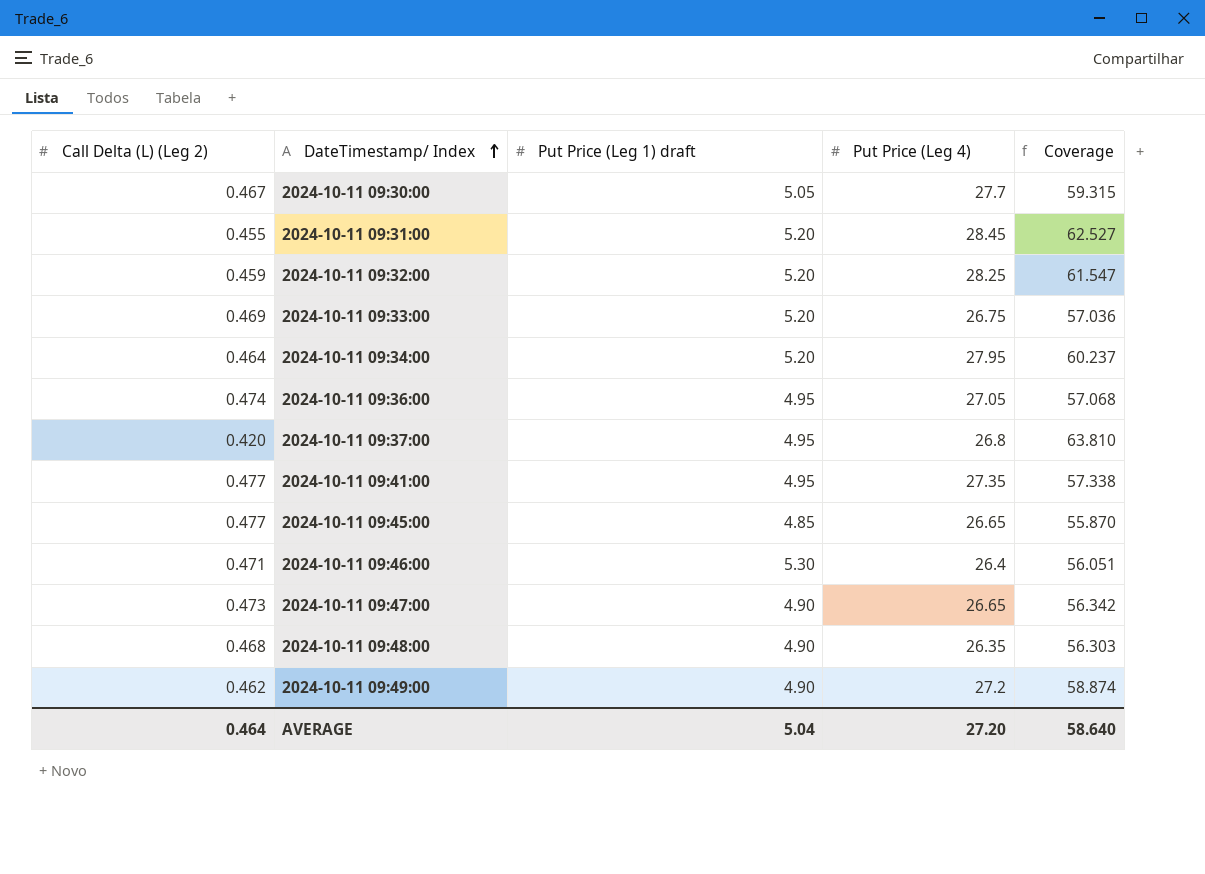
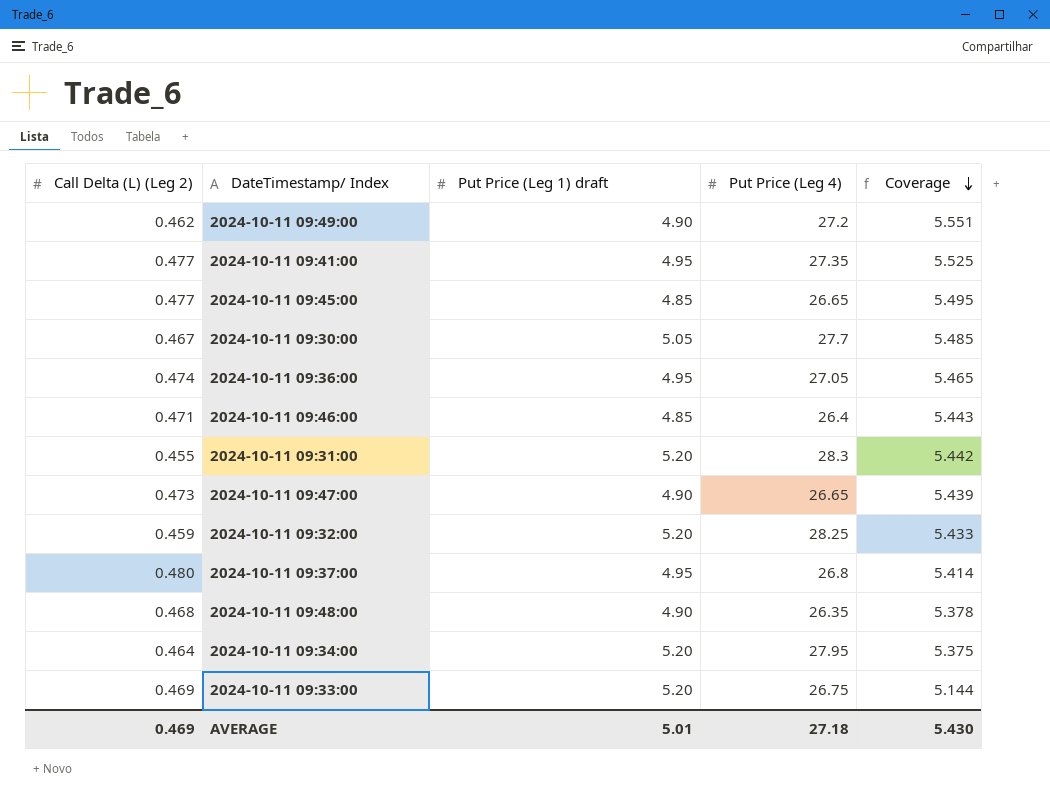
row order: DateTimestamp/ Index ascending -> Coverage descending
column Coverage | formula: [Put Price (Leg 4)] / [Call Delta (L) (Leg 2)] -> [Put Price (Leg 4)] / [Put Price (Leg 1) draft]
2024-10-11 09:46:00 | Put Price (Leg 1) draft: 5.30 -> 4.85
2024-10-11 09:31:00 | Put Price (Leg 4): 28.45 -> 28.3
2024-10-11 09:37:00 | Call Delta (L) (Leg 2): 0.420 -> 0.480
AVERAGE | Call Delta (L) (Leg 2): 0.464 -> 0.469
AVERAGE | Put Price (Leg 1) draft: 5.04 -> 5.01
AVERAGE | Put Price (Leg 4): 27.20 -> 27.18
AVERAGE | Coverage: 58.640 -> 5.430

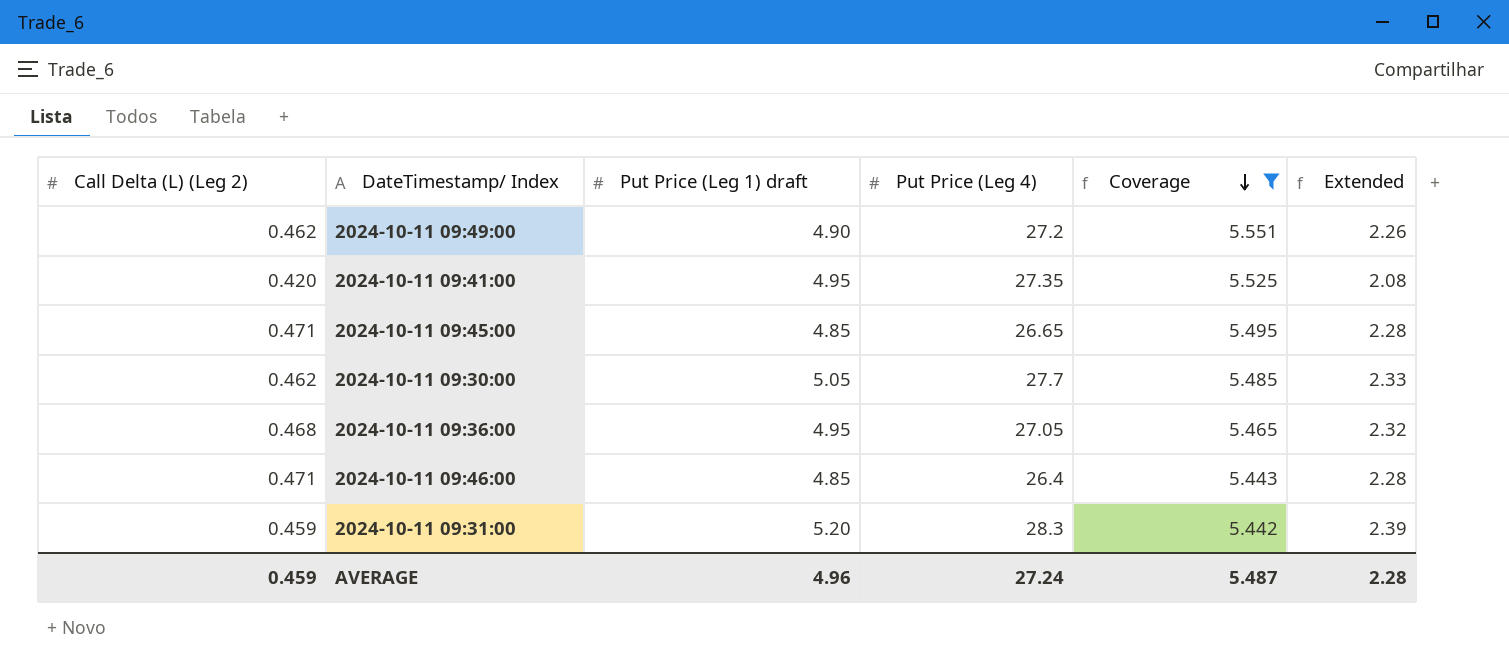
filter: none -> Coverage >= 5.442
column Extended | formula: none -> [Call Delta (L) (Leg 2)] * [Put Price (Leg 1) draft]
2024-10-11 09:41:00 | Call Delta (L) (Leg 2): 0.477 -> 0.420
2024-10-11 09:45:00 | Call Delta (L) (Leg 2): 0.477 -> 0.471
2024-10-11 09:30:00 | Call Delta (L) (Leg 2): 0.467 -> 0.462
2024-10-11 09:36:00 | Call Delta (L) (Leg 2): 0.474 -> 0.468
2024-10-11 09:31:00 | Call Delta (L) (Leg 2): 0.455 -> 0.459
AVERAGE | Call Delta (L) (Leg 2): 0.469 -> 0.459
AVERAGE | Put Price (Leg 1) draft: 5.01 -> 4.96
AVERAGE | Put Price (Leg 4): 27.18 -> 27.24
AVERAGE | Coverage: 5.430 -> 5.487

